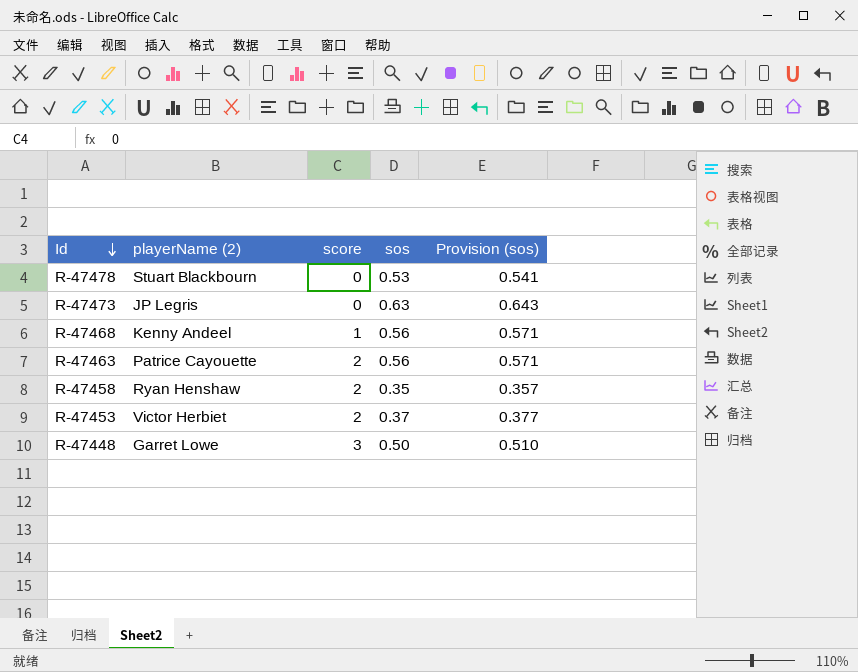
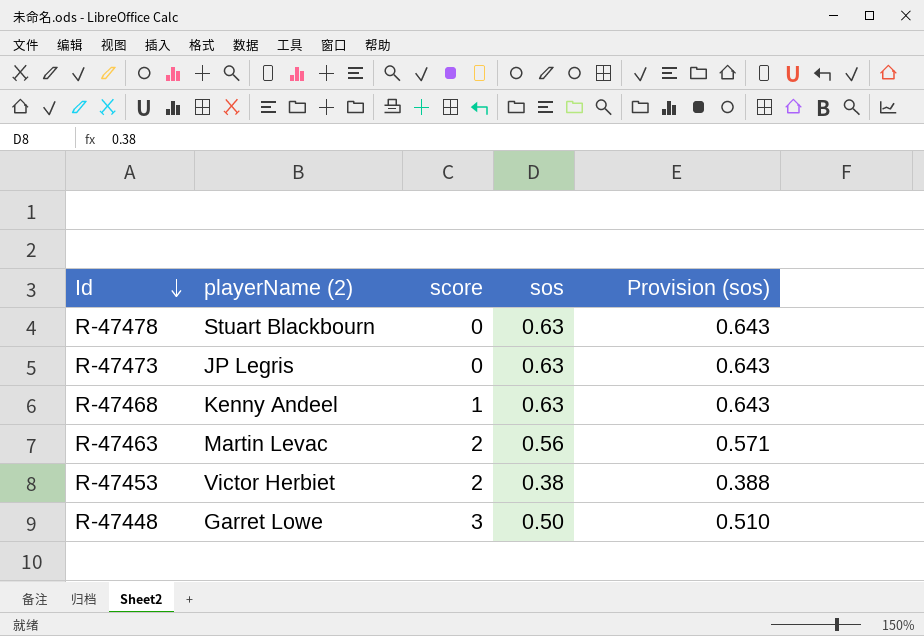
row R-47458: Ryan Henshaw | 2 | 0.35 | 0.357 -> none
R-47478 | sos: 0.53 -> 0.63
R-47478 | Provision (sos): 0.541 -> 0.643
R-47468 | sos: 0.56 -> 0.63
R-47468 | Provision (sos): 0.571 -> 0.643
R-47463 | playerName (2): Patrice Cayouette -> Martin Levac
R-47453 | sos: 0.37 -> 0.38
R-47453 | Provision (sos): 0.377 -> 0.388

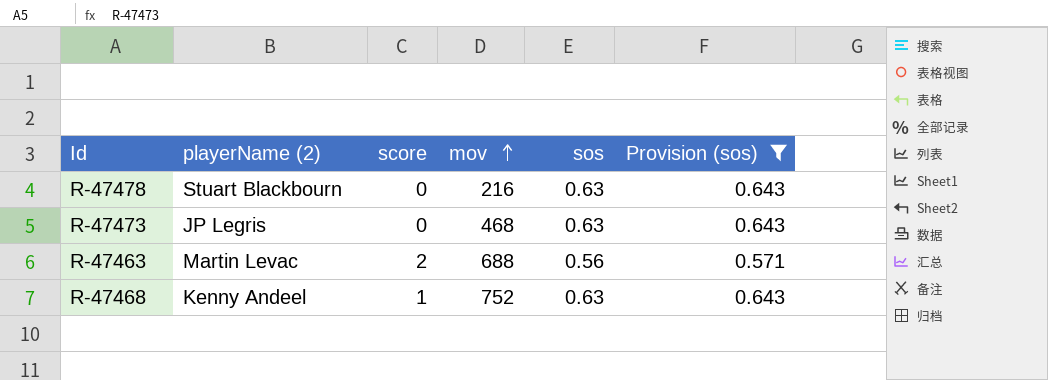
filter: none -> Provision (sos) >= 0.571
row order: Id descending -> mov ascending
column mov | position: none -> 4

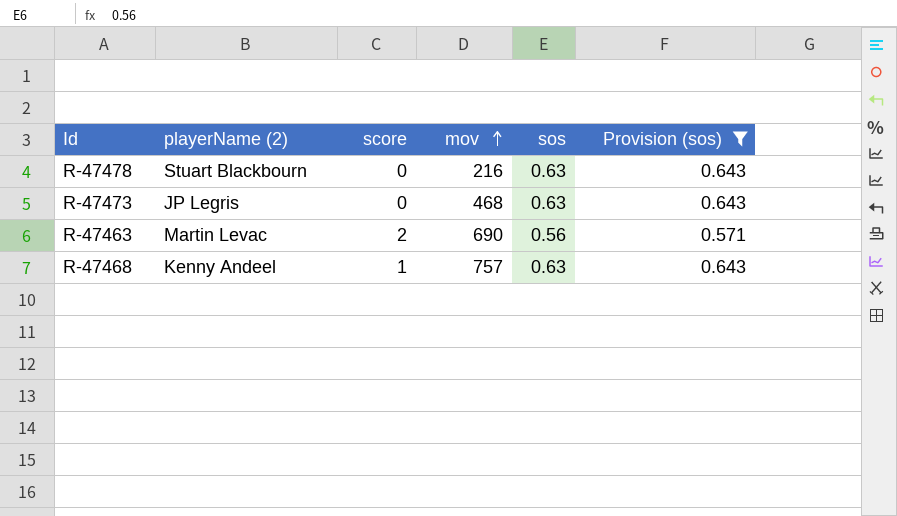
R-47463 | mov: 688 -> 690
R-47468 | mov: 752 -> 757

